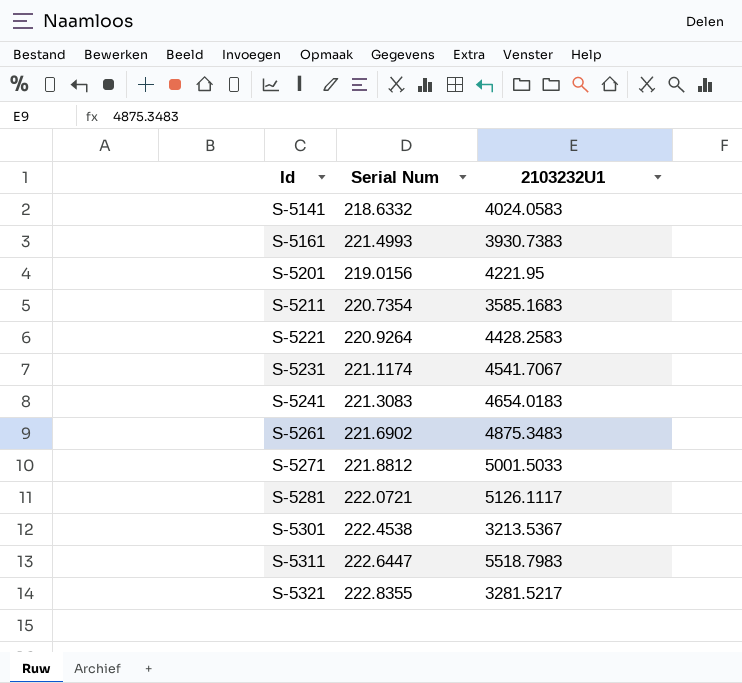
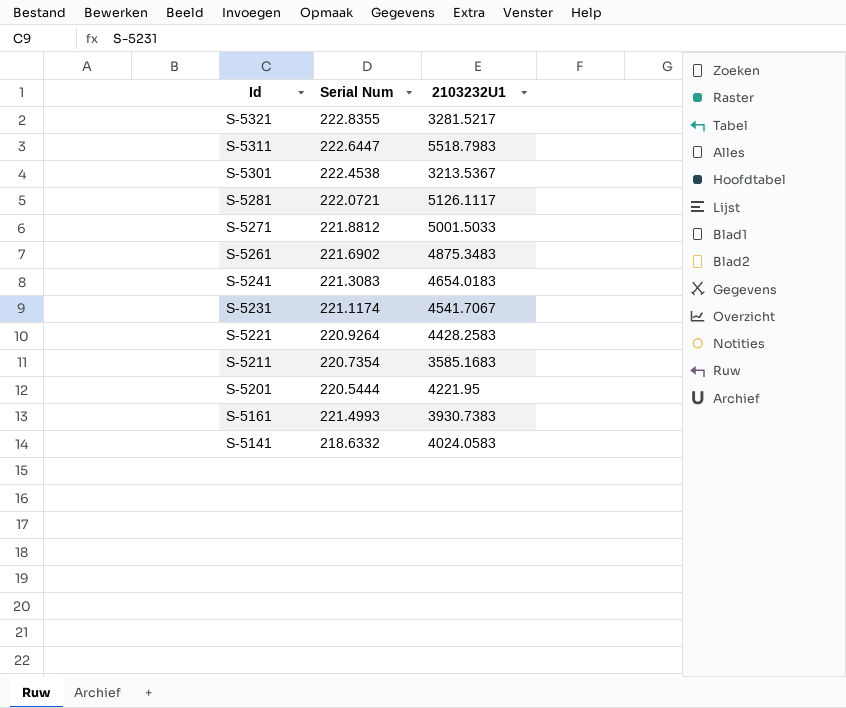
row order: Id ascending -> Id descending
S-5201 | Serial Num: 219.0156 -> 220.5444

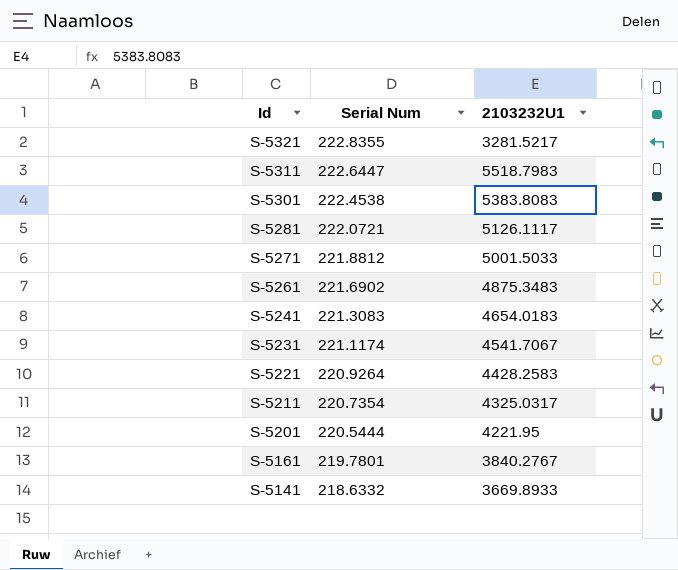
S-5301 | 2103232U1: 3213.5367 -> 5383.8083
S-5211 | 2103232U1: 3585.1683 -> 4325.0317
S-5161 | Serial Num: 221.4993 -> 219.7801
S-5161 | 2103232U1: 3930.7383 -> 3840.2767
S-5141 | 2103232U1: 4024.0583 -> 3669.8933

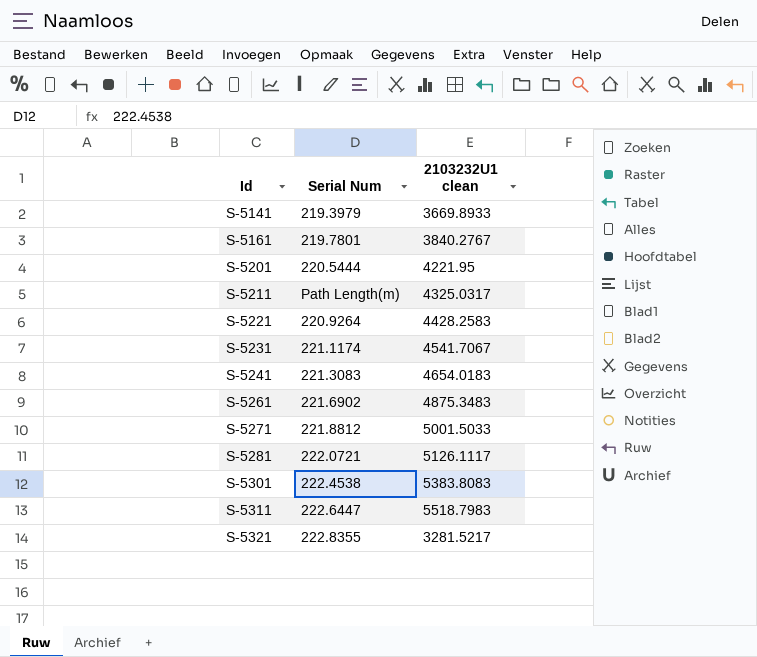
row order: Id descending -> Id ascending
column name: 2103232U1 -> 2103232U1 clean
S-5141 | Serial Num: 218.6332 -> 219.3979
S-5211 | Serial Num: 220.7354 -> Path Length(m)

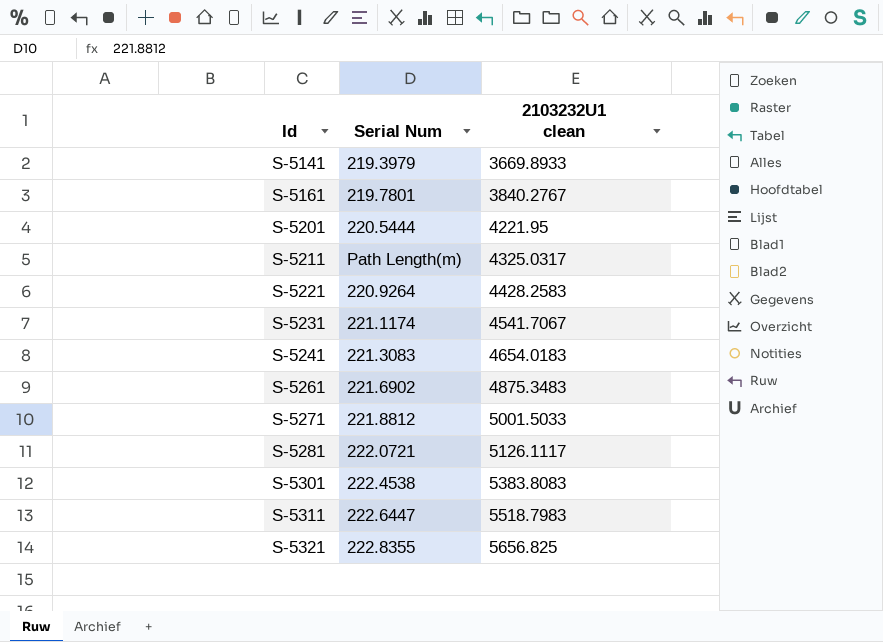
S-5321 | 2103232U1 clean: 3281.5217 -> 5656.825

